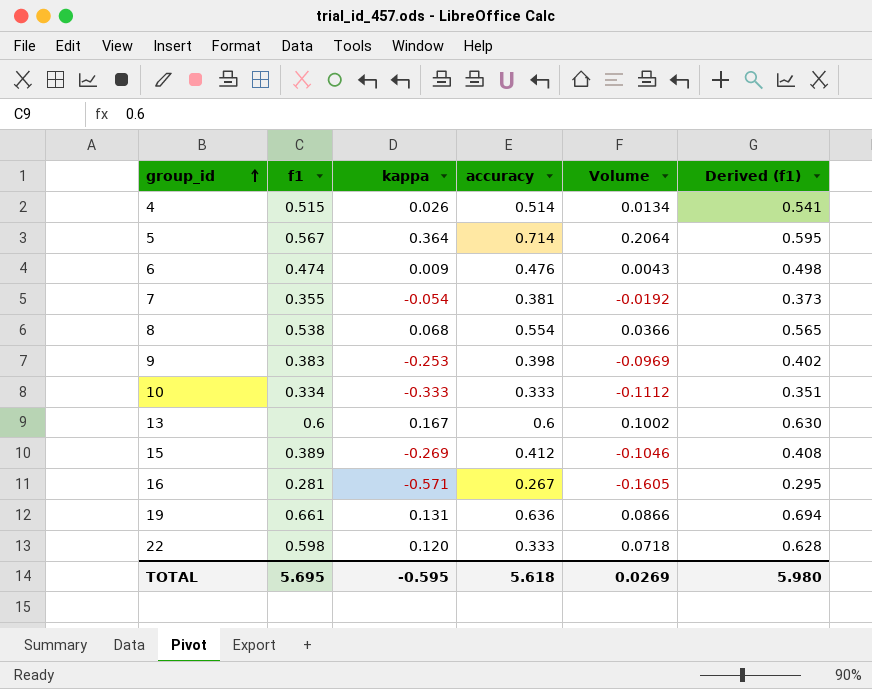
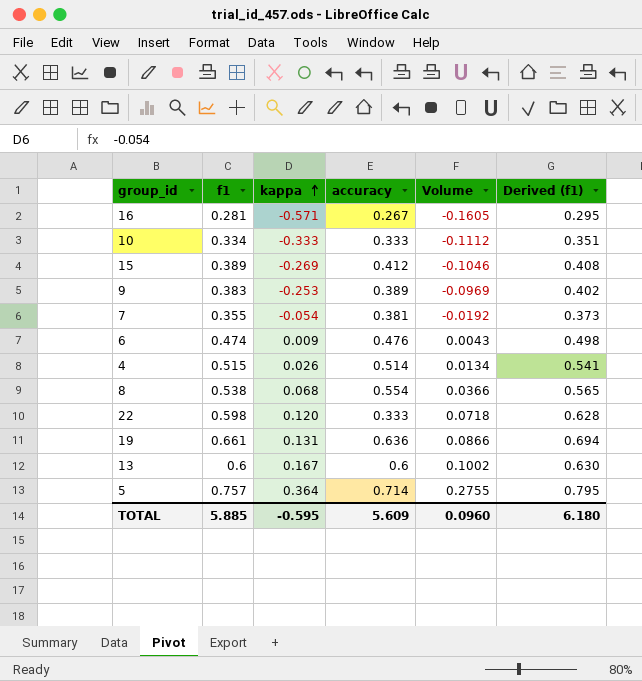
row order: group_id ascending -> kappa ascending
9 | accuracy: 0.398 -> 0.389
5 | f1: 0.567 -> 0.757
5 | Volume: 0.2064 -> 0.2755
5 | Derived (f1): 0.595 -> 0.795
TOTAL | f1: 5.695 -> 5.885
TOTAL | accuracy: 5.618 -> 5.609
TOTAL | Volume: 0.0269 -> 0.0960
TOTAL | Derived (f1): 5.980 -> 6.180

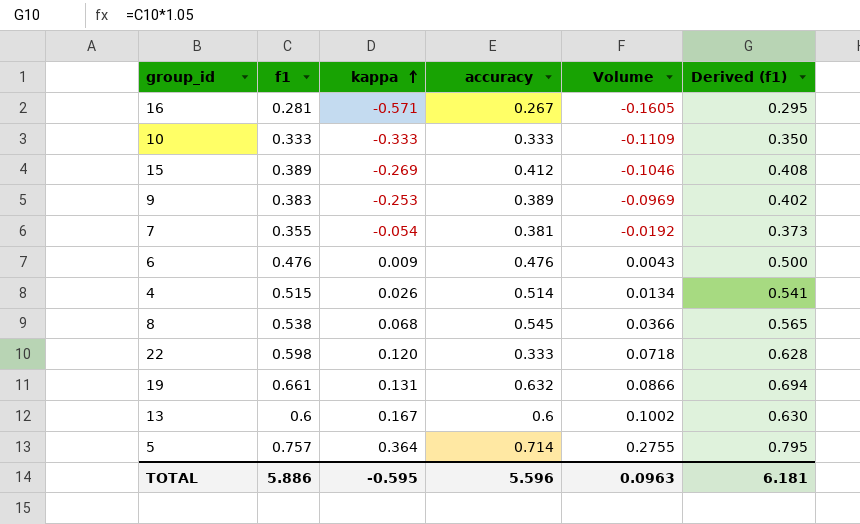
10 | f1: 0.334 -> 0.333
10 | Volume: -0.1112 -> -0.1109
10 | Derived (f1): 0.351 -> 0.350
6 | f1: 0.474 -> 0.476
6 | Derived (f1): 0.498 -> 0.500
8 | accuracy: 0.554 -> 0.545
19 | accuracy: 0.636 -> 0.632
TOTAL | f1: 5.885 -> 5.886
TOTAL | accuracy: 5.609 -> 5.596
TOTAL | Volume: 0.0960 -> 0.0963
TOTAL | Derived (f1): 6.180 -> 6.181

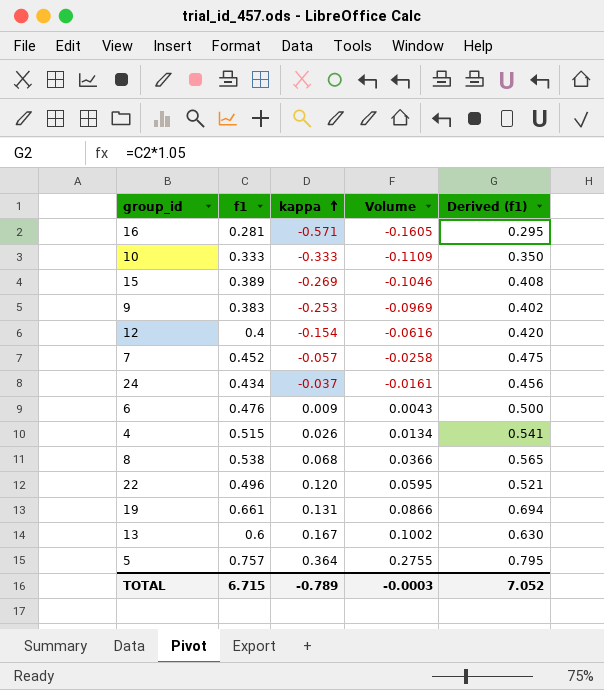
column accuracy | position: 4 -> none
row 12: none -> 0.4 | -0.154 | -0.0616 | 0.420
7 | f1: 0.355 -> 0.452
7 | kappa: -0.054 -> -0.057
7 | Volume: -0.0192 -> -0.0258
7 | Derived (f1): 0.373 -> 0.475
row 24: none -> 0.434 | -0.037 | -0.0161 | 0.456
22 | f1: 0.598 -> 0.496
22 | Volume: 0.0718 -> 0.0595
22 | Derived (f1): 0.628 -> 0.521
TOTAL | f1: 5.886 -> 6.715
TOTAL | kappa: -0.595 -> -0.789
TOTAL | Volume: 0.0963 -> -0.0003
TOTAL | Derived (f1): 6.181 -> 7.052

